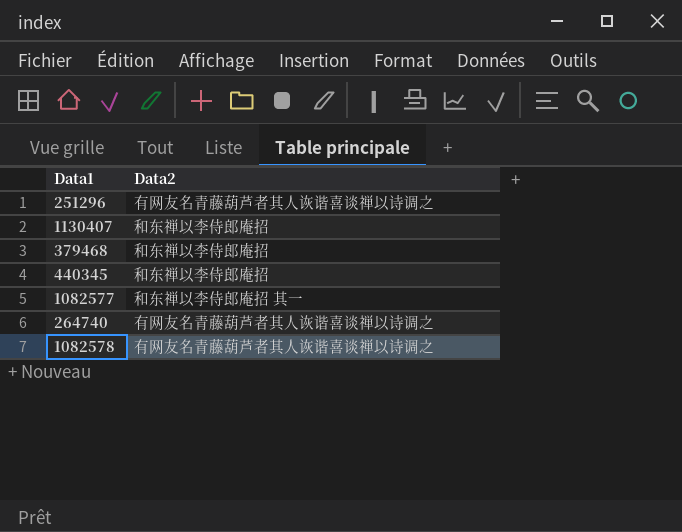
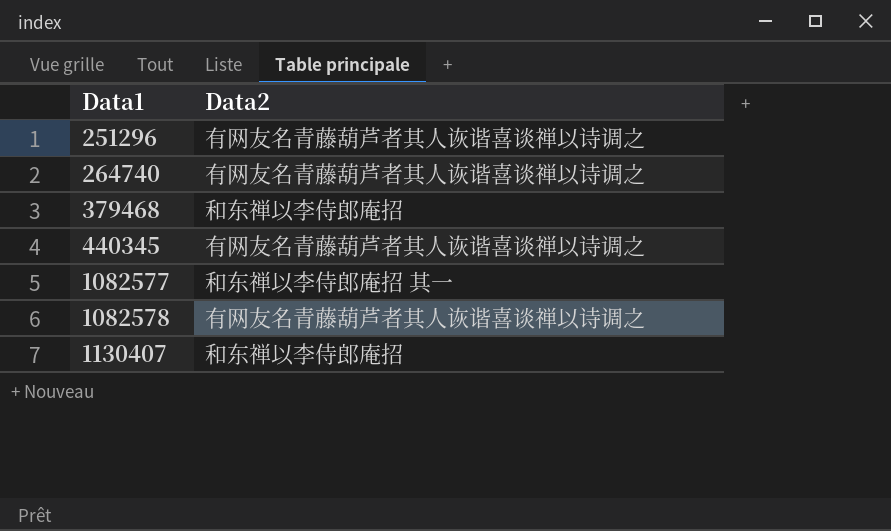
row order: none -> Data1 ascending
440345 | Data2: 和东禅以李侍郎庵招 -> 有网友名青藤葫芦者其人诙谐喜谈禅以诗调之

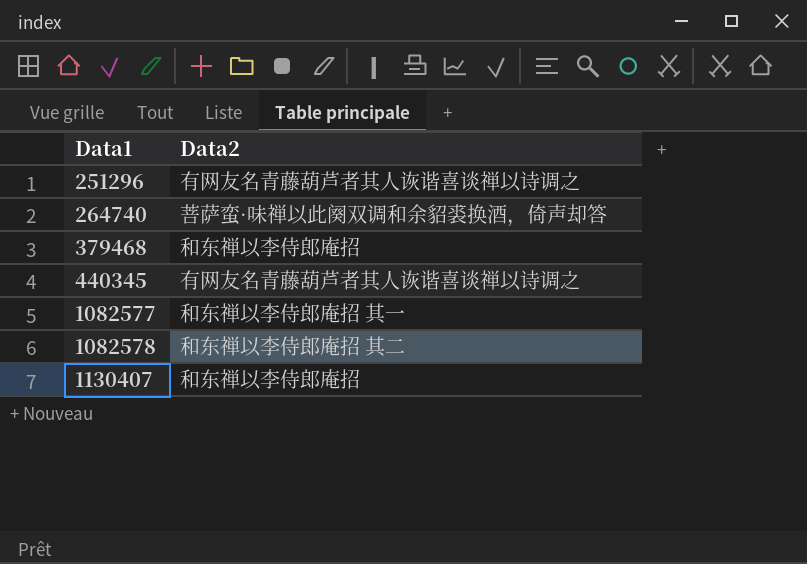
264740 | Data2: 有网友名青藤葫芦者其人诙谐喜谈禅以诗调之 -> 菩萨蛮·味禅以此阕双调和余貂裘换酒，倚声却答
1082578 | Data2: 有网友名青藤葫芦者其人诙谐喜谈禅以诗调之 -> 和东禅以李侍郎庵招 其二

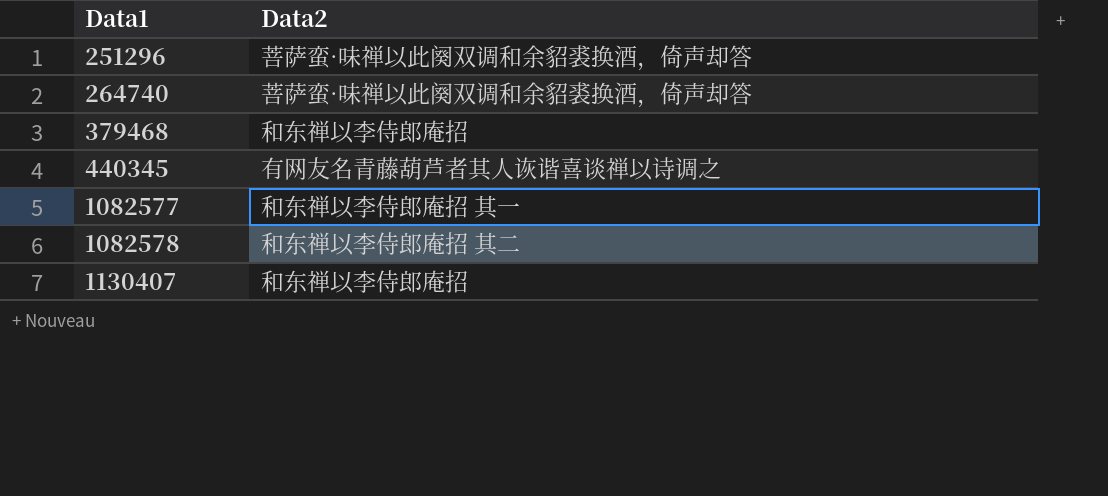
251296 | Data2: 有网友名青藤葫芦者其人诙谐喜谈禅以诗调之 -> 菩萨蛮·味禅以此阕双调和余貂裘换酒，倚声却答

